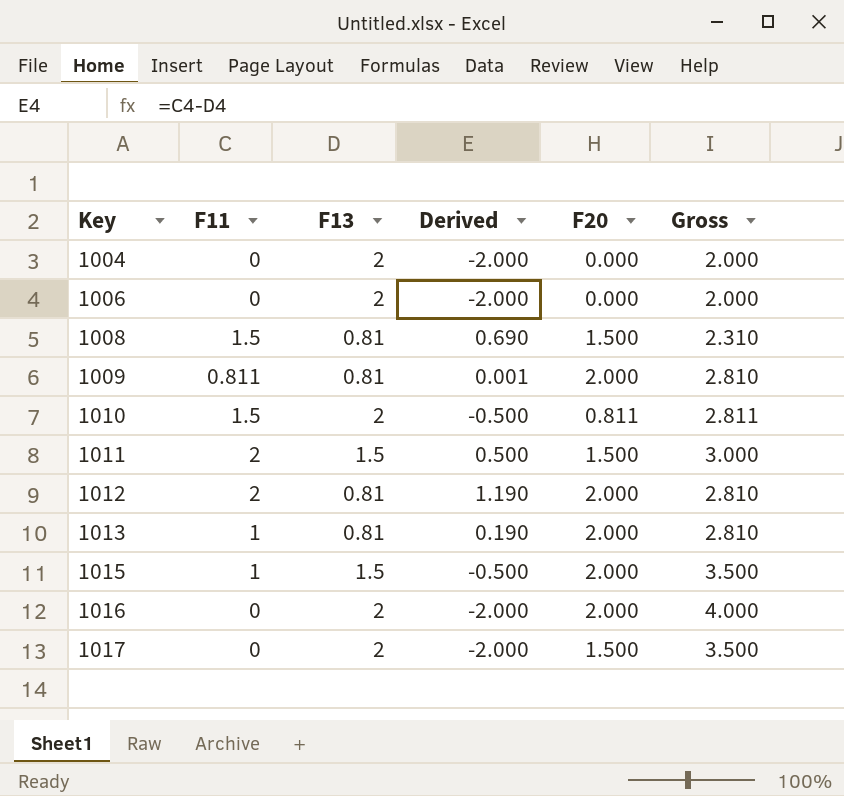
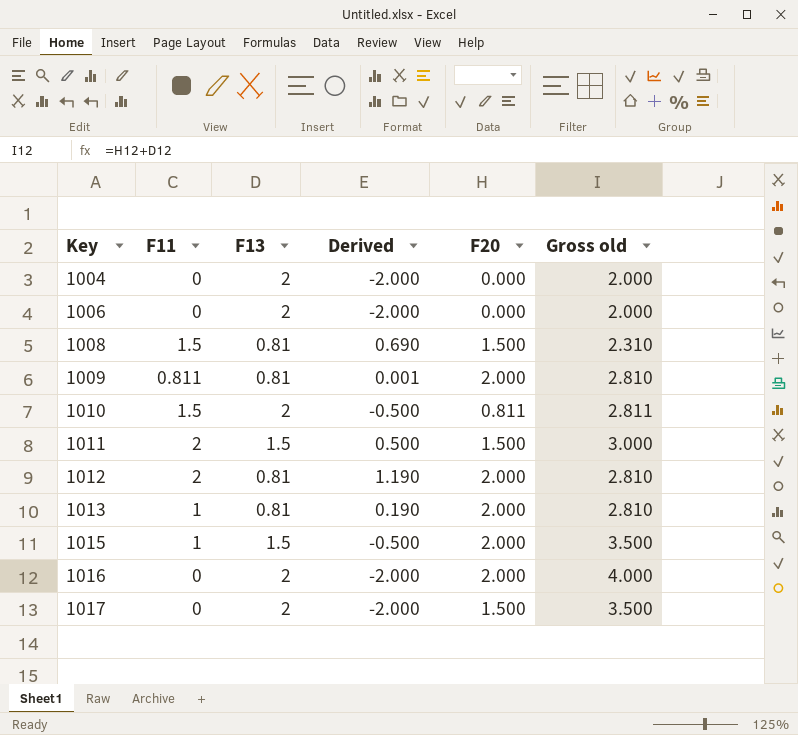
column name: Gross -> Gross old

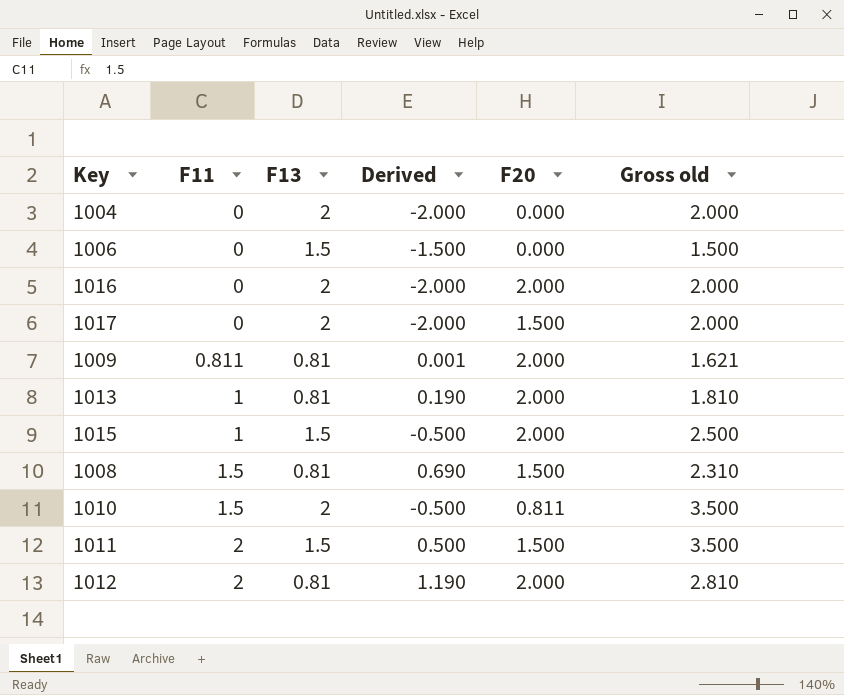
row order: Key ascending -> F11 ascending
column Gross old | formula: [F13] + [F20] -> [F11] + [F13]
1006 | F13: 2 -> 1.5
1006 | Derived: -2.000 -> -1.500

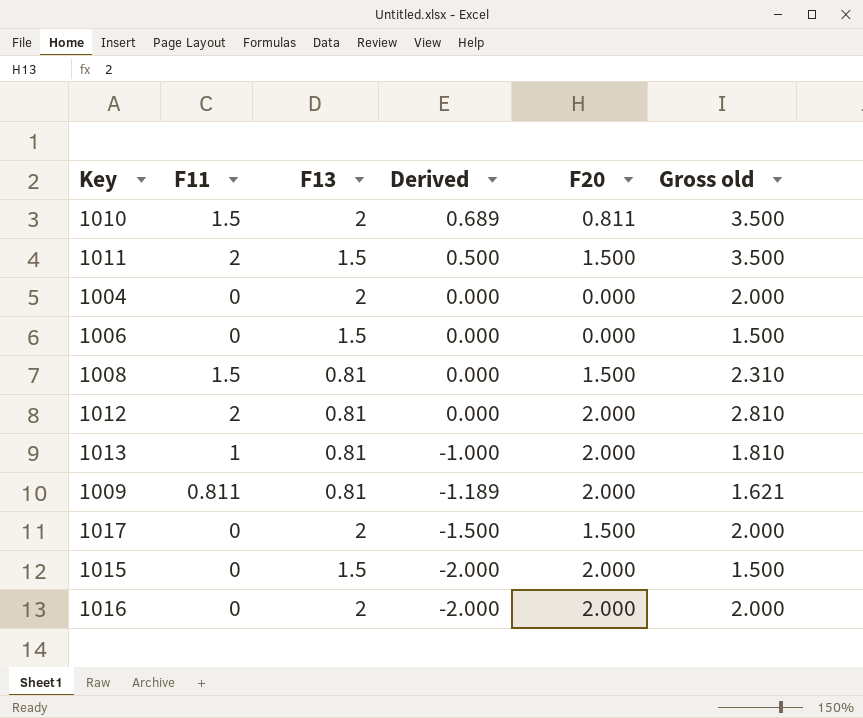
row order: F11 ascending -> Derived descending
column Derived | formula: [F11] - [F13] -> [F11] - [F20]
1015 | F11: 1 -> 0
1015 | Gross old: 2.500 -> 1.500

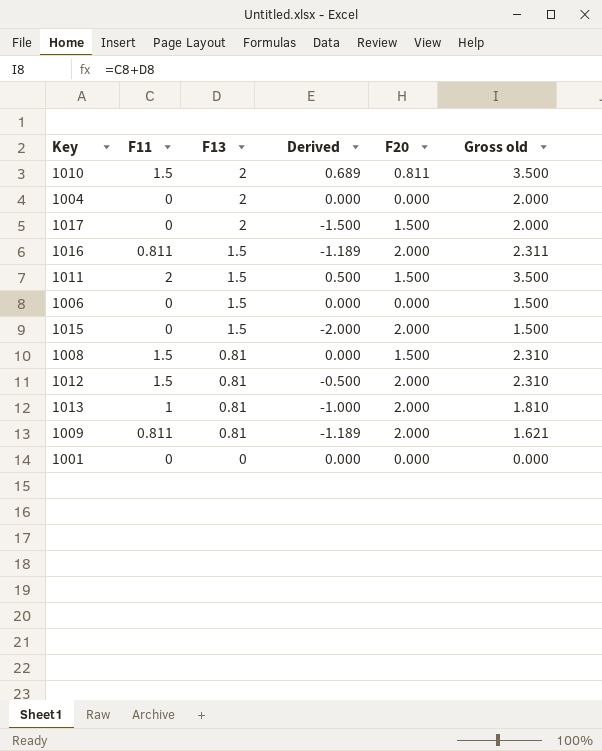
row order: Derived descending -> F13 descending
1016 | F11: 0 -> 0.811
1016 | F13: 2 -> 1.5
1016 | Derived: -2.000 -> -1.189
1016 | Gross old: 2.000 -> 2.311
1012 | F11: 2 -> 1.5
1012 | Derived: 0.000 -> -0.500
1012 | Gross old: 2.810 -> 2.310
row 1001: none -> 0 | 0 | 0.000 | 0.000 | 0.000

